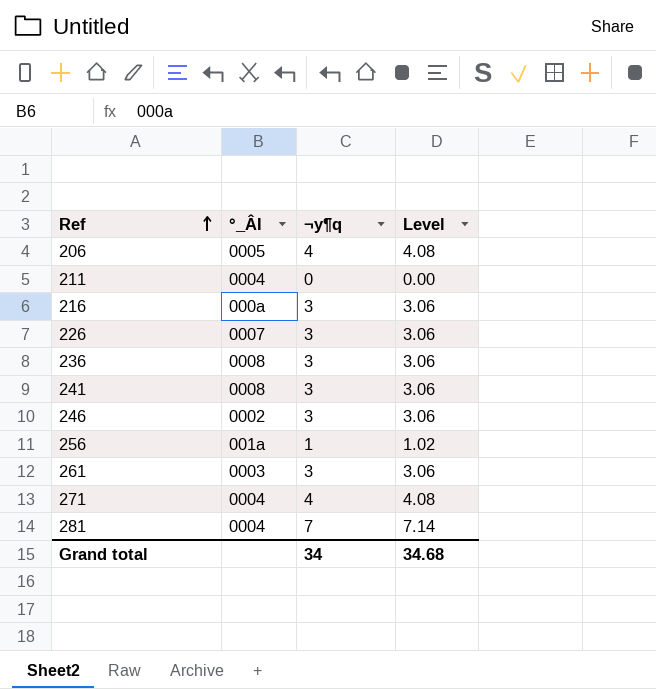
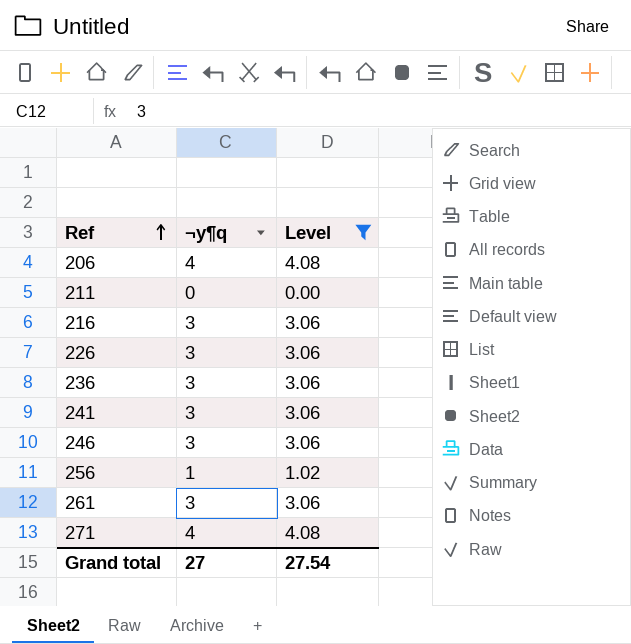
filter: none -> Level != 7.14
column °_ÂI | position: 2 -> none
Grand total | ¬y¶q: 34 -> 27
Grand total | Level: 34.68 -> 27.54

